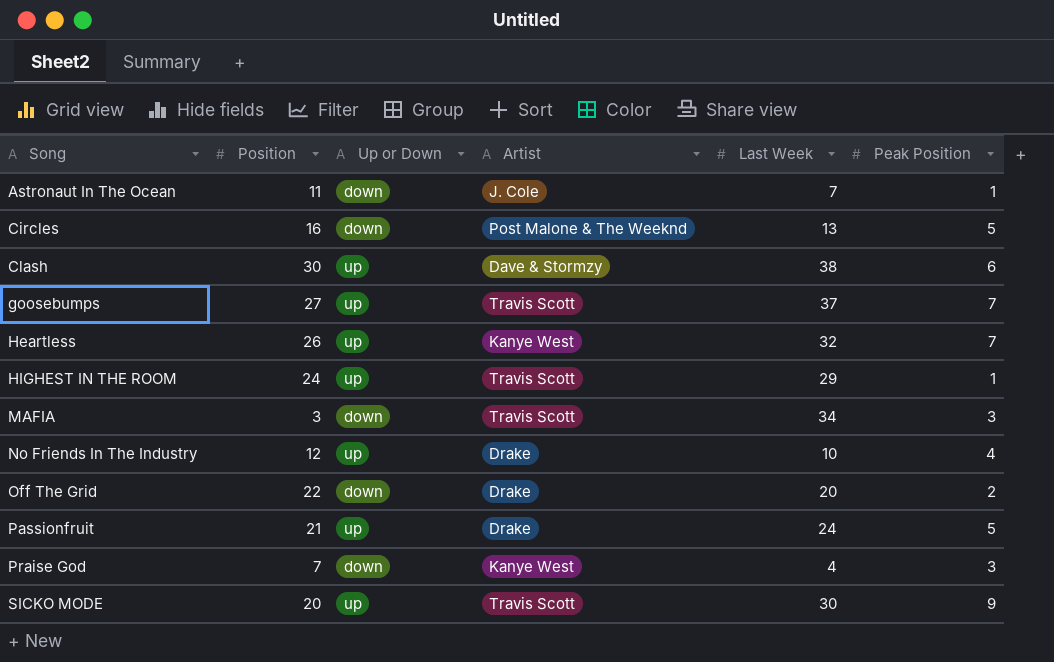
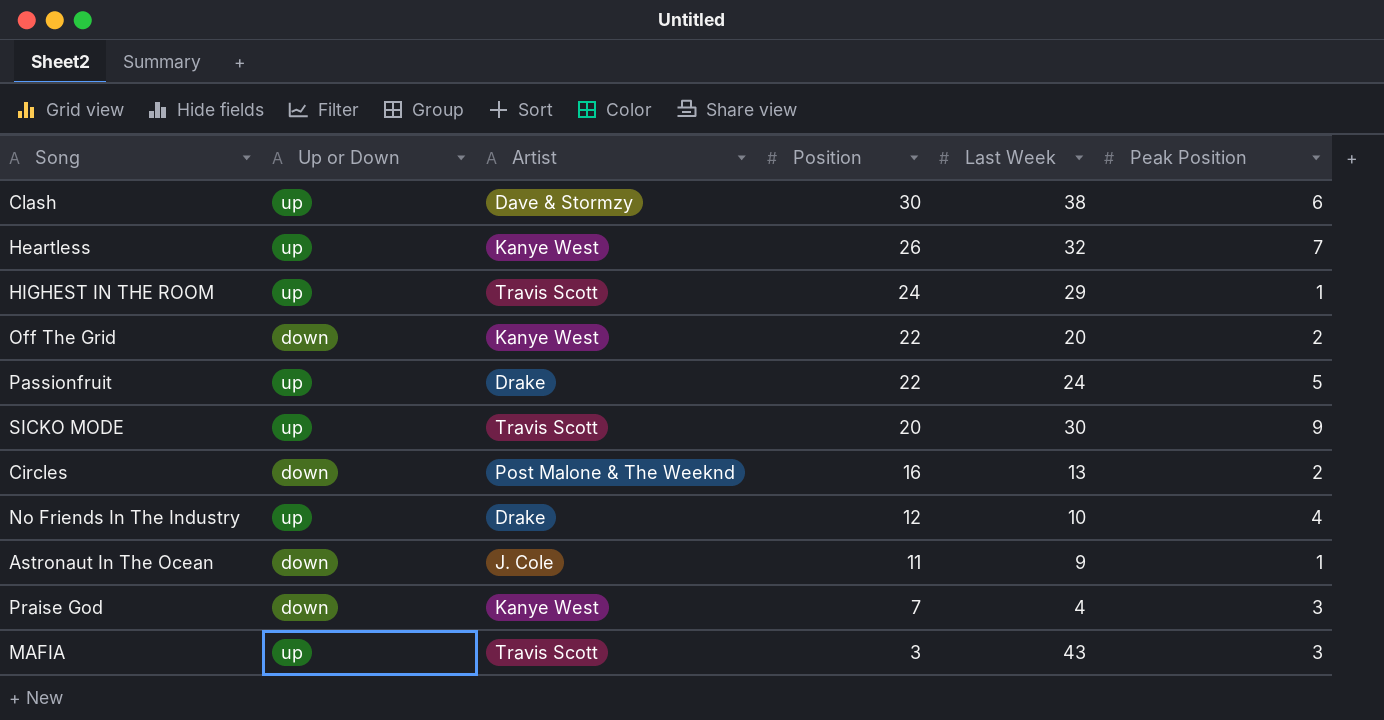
row order: Song ascending -> Position descending
column Position | position: 2 -> 4
row goosebumps: 27 | up | Travis Scott | 37 | 7 -> none
Off The Grid | Artist: Drake -> Kanye West
Passionfruit | Position: 21 -> 22
Circles | Peak Position: 5 -> 2
Astronaut In The Ocean | Last Week: 7 -> 9
MAFIA | Up or Down: down -> up
MAFIA | Last Week: 34 -> 43

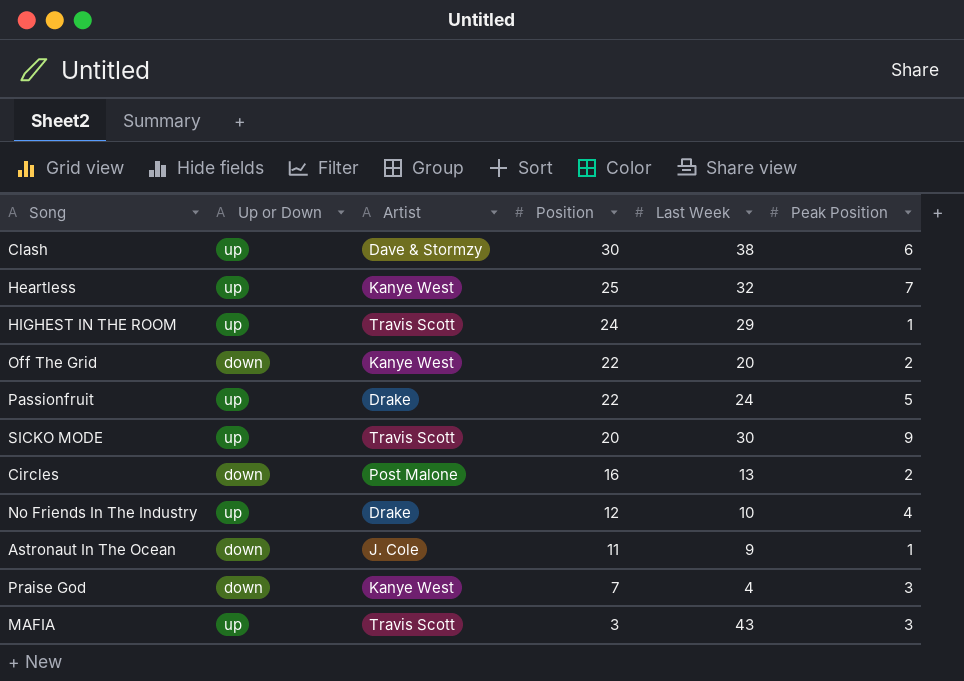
Heartless | Position: 26 -> 25
Circles | Artist: Post Malone & The Weeknd -> Post Malone

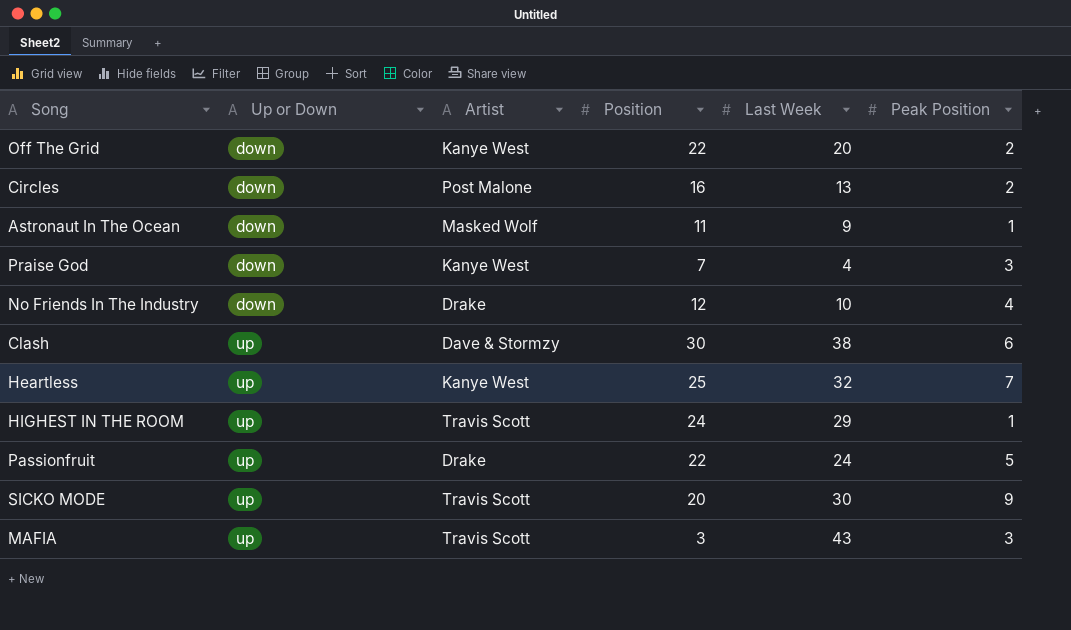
row order: Position descending -> Up or Down ascending
Astronaut In The Ocean | Artist: J. Cole -> Masked Wolf
No Friends In The Industry | Up or Down: up -> down

